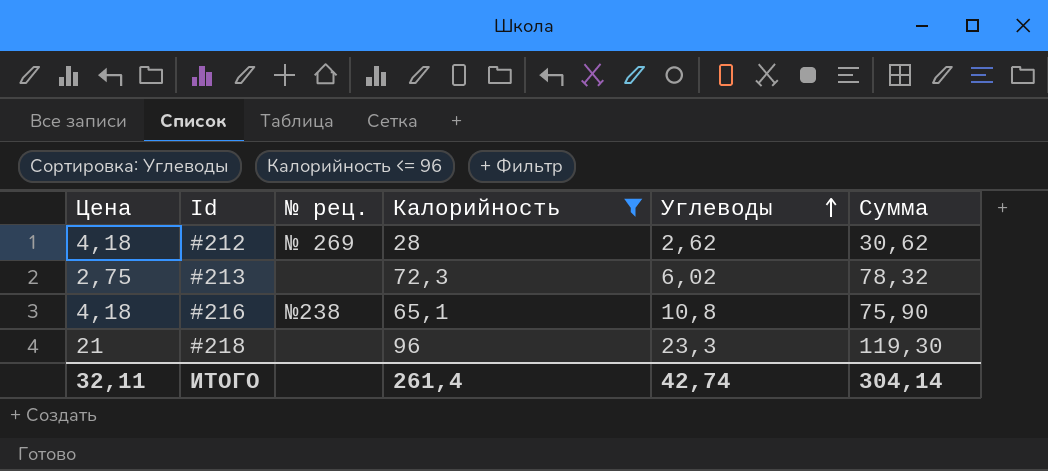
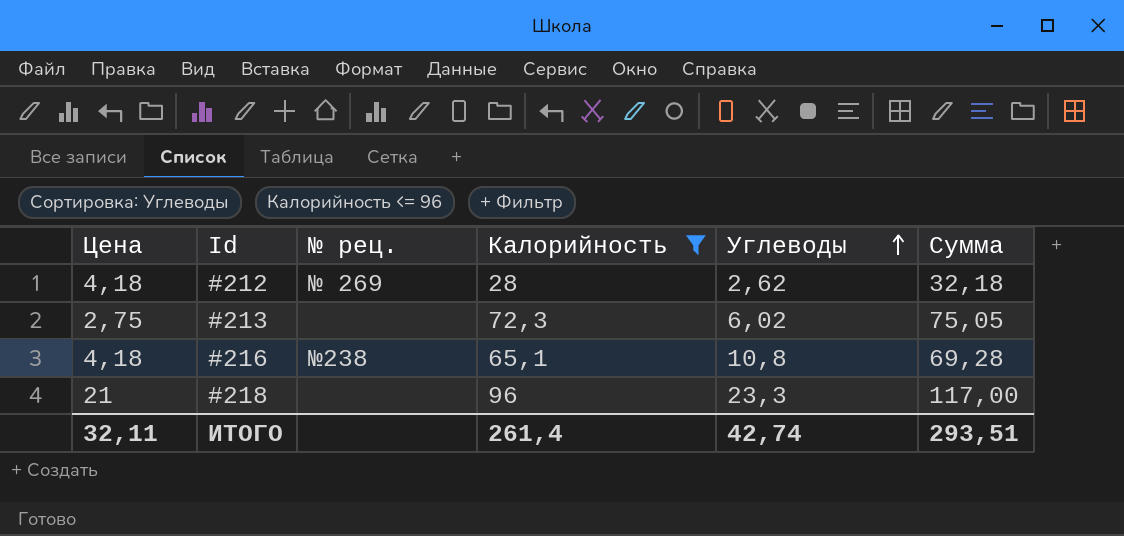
column Сумма | formula: [Калорийность] + [Углеводы] -> [Цена] + [Калорийность]
ИТОГО | Сумма: 304,14 -> 293,51

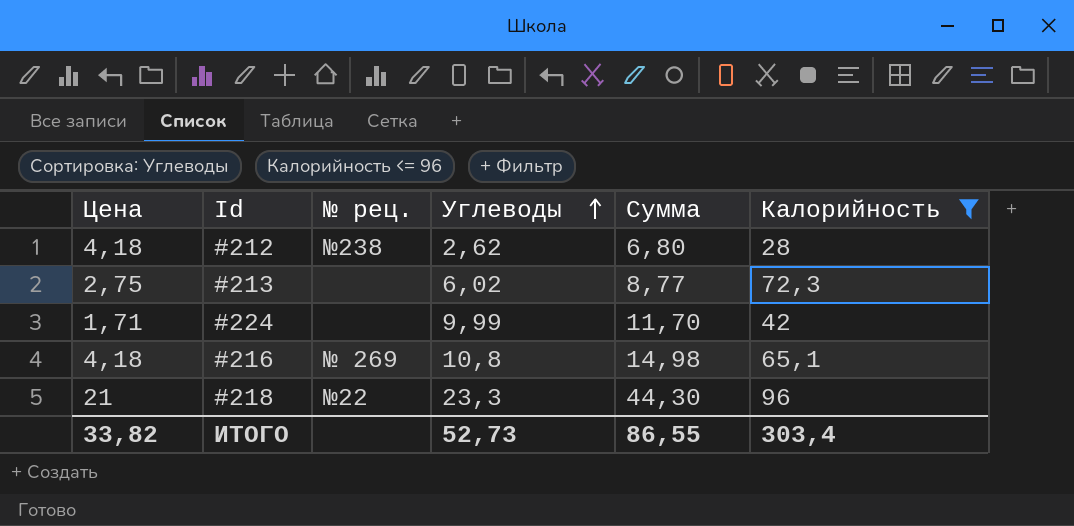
column Сумма | formula: [Цена] + [Калорийность] -> [Цена] + [Углеводы]
column Калорийность | position: 4 -> 6
#212 | № рец.: № 269 -> №238
row #224: none -> 1,71 | none | 9,99 | 11,70 | 42
#216 | № рец.: №238 -> № 269
#218 | № рец.: none -> №22
ИТОГО | Цена: 32,11 -> 33,82
ИТОГО | Углеводы: 42,74 -> 52,73
ИТОГО | Сумма: 293,51 -> 86,55
ИТОГО | Калорийность: 261,4 -> 303,4

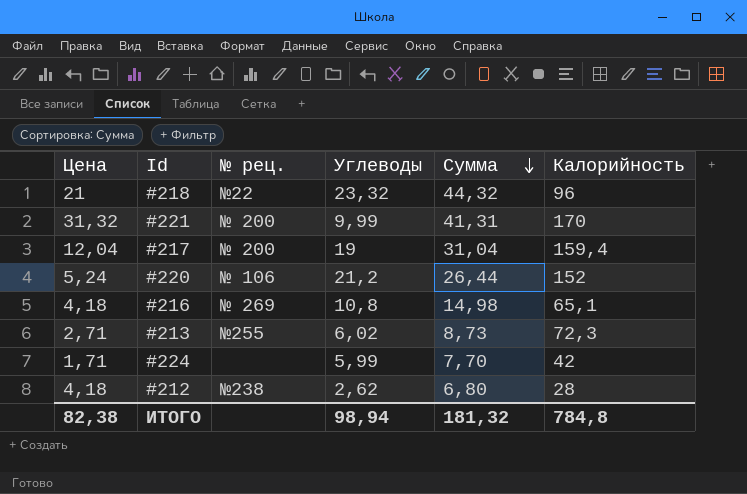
filter: Калорийность <= 96 -> none
row order: Углеводы ascending -> Сумма descending
#218 | Углеводы: 23,3 -> 23,32
#218 | Сумма: 44,30 -> 44,32
#213 | Цена: 2,75 -> 2,71
#213 | № рец.: none -> №255
#213 | Сумма: 8,77 -> 8,73
#224 | Углеводы: 9,99 -> 5,99
#224 | Сумма: 11,70 -> 7,70
ИТОГО | Цена: 33,82 -> 82,38
ИТОГО | Углеводы: 52,73 -> 98,94
ИТОГО | Сумма: 86,55 -> 181,32
ИТОГО | Калорийность: 303,4 -> 784,8

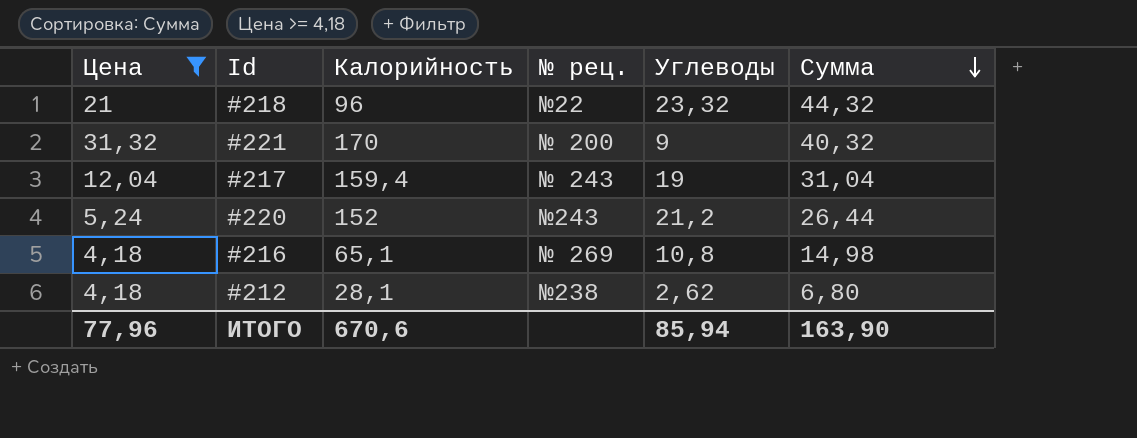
filter: none -> Цена >= 4,18
column Калорийность | position: 6 -> 3
#221 | Углеводы: 9,99 -> 9
#221 | Сумма: 41,31 -> 40,32
#217 | № рец.: № 200 -> № 243
#220 | № рец.: № 106 -> №243
#212 | Калорийность: 28 -> 28,1
ИТОГО | Цена: 82,38 -> 77,96
ИТОГО | Калорийность: 784,8 -> 670,6
ИТОГО | Углеводы: 98,94 -> 85,94
ИТОГО | Сумма: 181,32 -> 163,90

